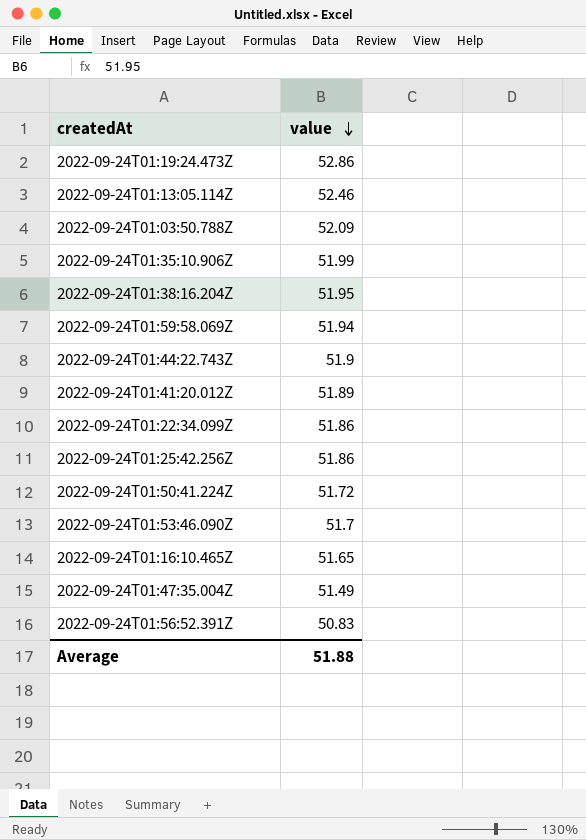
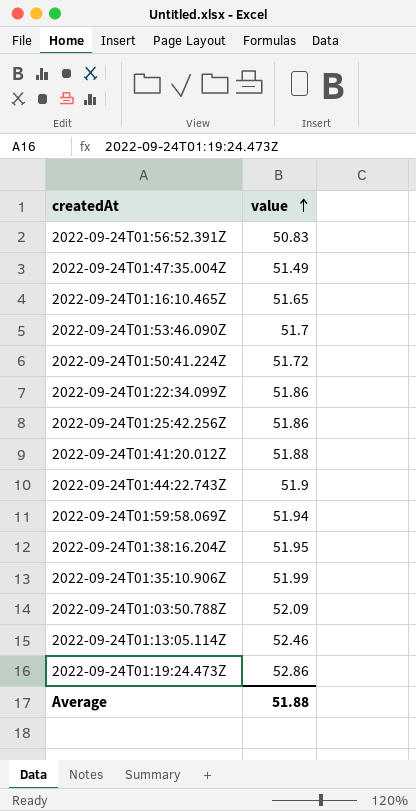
row order: value descending -> value ascending
2022-09-24T01:41:20.012Z | value: 51.89 -> 51.88

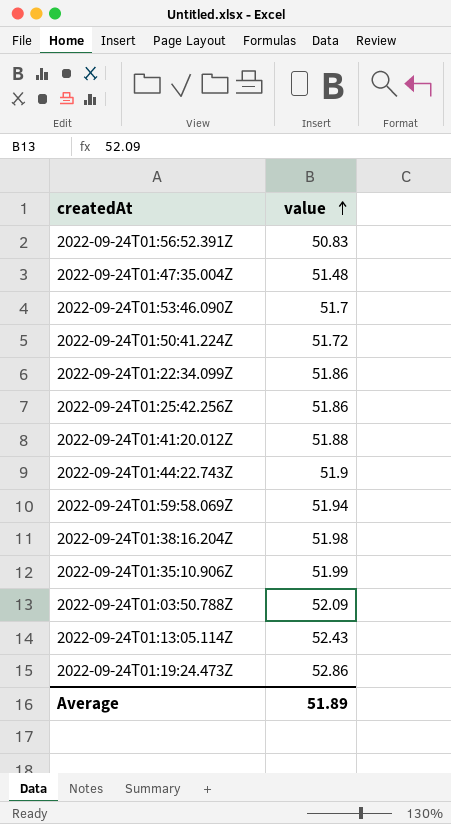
row 2022-09-24T01:16:10.465Z: 51.65 -> none
2022-09-24T01:47:35.004Z | value: 51.49 -> 51.48
2022-09-24T01:38:16.204Z | value: 51.95 -> 51.98
2022-09-24T01:13:05.114Z | value: 52.46 -> 52.43
Average | value: 51.88 -> 51.89

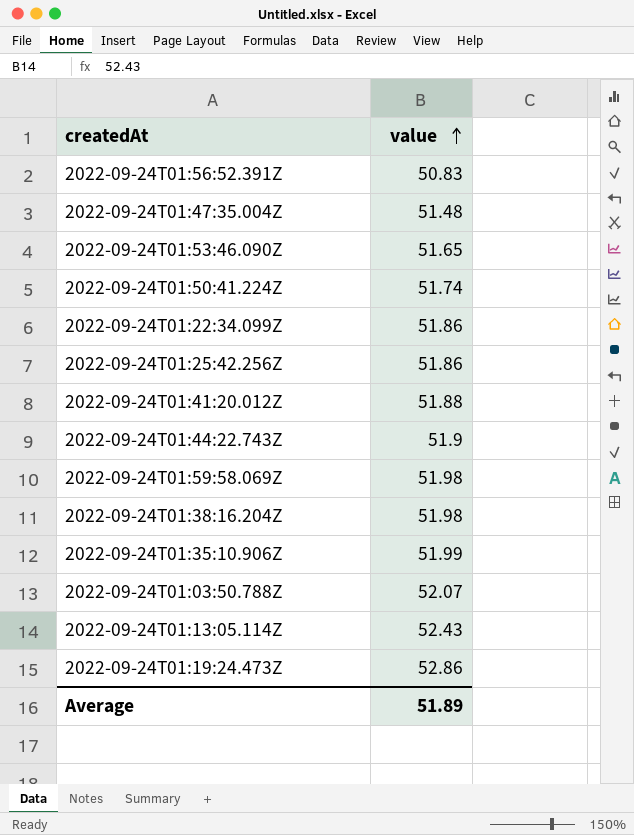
2022-09-24T01:53:46.090Z | value: 51.7 -> 51.65
2022-09-24T01:50:41.224Z | value: 51.72 -> 51.74
2022-09-24T01:59:58.069Z | value: 51.94 -> 51.98
2022-09-24T01:03:50.788Z | value: 52.09 -> 52.07

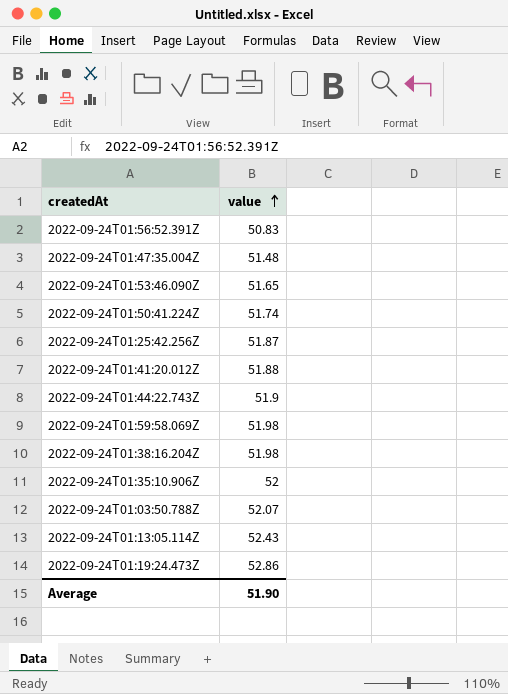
row 2022-09-24T01:22:34.099Z: 51.86 -> none
2022-09-24T01:25:42.256Z | value: 51.86 -> 51.87
2022-09-24T01:35:10.906Z | value: 51.99 -> 52
Average | value: 51.89 -> 51.90

